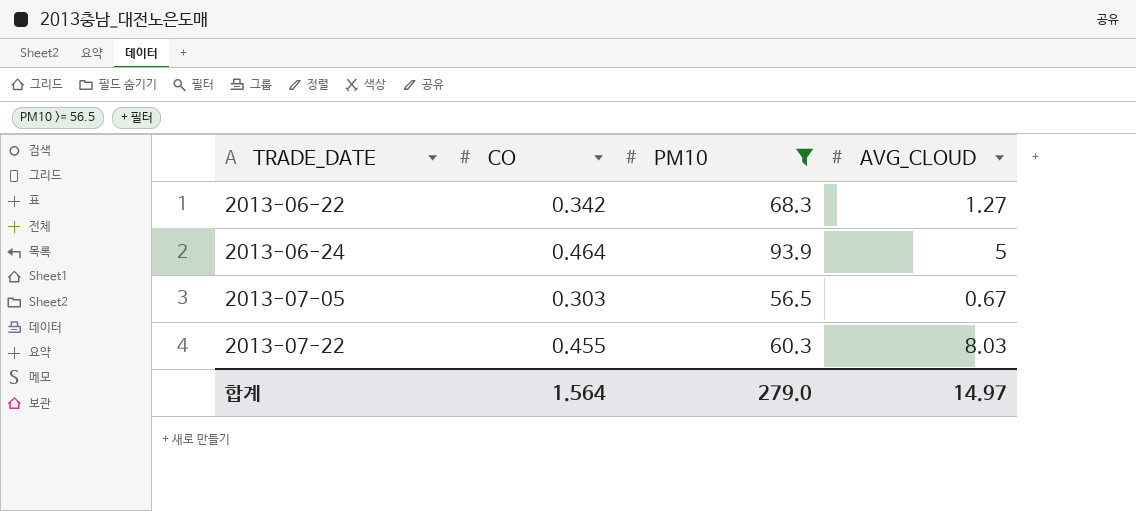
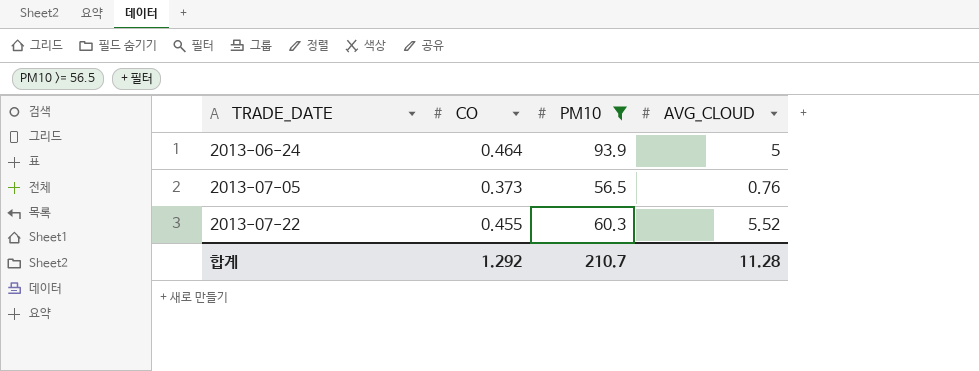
row 2013-06-22: 0.342 | 68.3 | 1.27 -> none
2013-07-05 | CO: 0.303 -> 0.373
2013-07-05 | AVG_CLOUD: 0.67 -> 0.76
2013-07-22 | AVG_CLOUD: 8.03 -> 5.52
합계 | CO: 1.564 -> 1.292
합계 | PM10: 279.0 -> 210.7
합계 | AVG_CLOUD: 14.97 -> 11.28

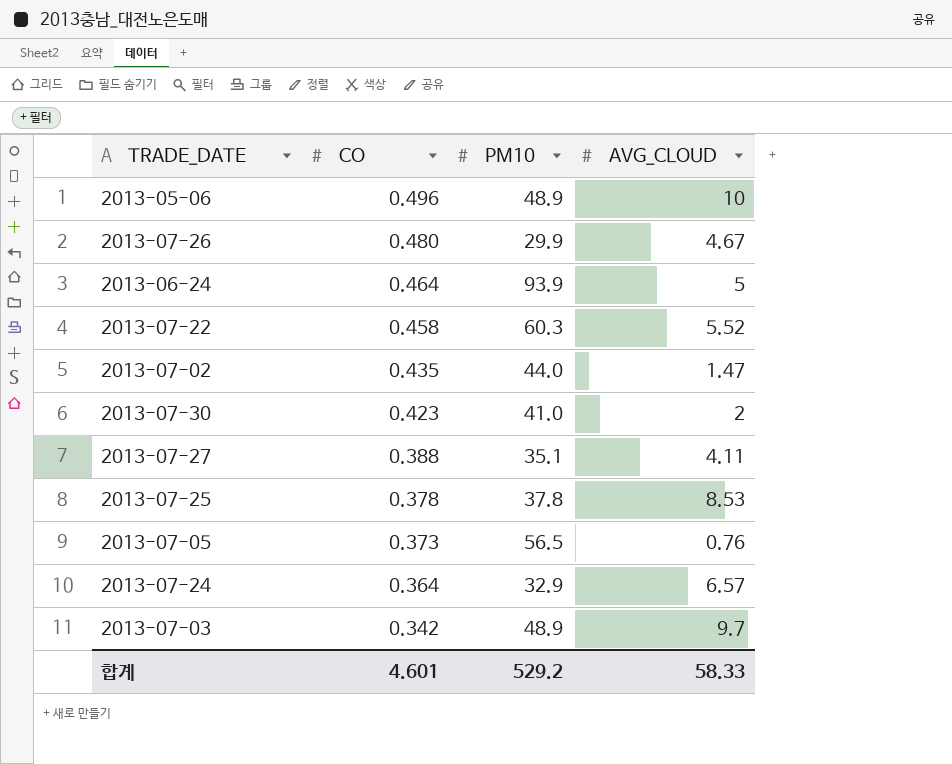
filter: PM10 >= 56.5 -> none
row order: TRADE_DATE ascending -> CO descending
2013-07-22 | CO: 0.455 -> 0.458
합계 | CO: 1.292 -> 4.601
합계 | PM10: 210.7 -> 529.2
합계 | AVG_CLOUD: 11.28 -> 58.33

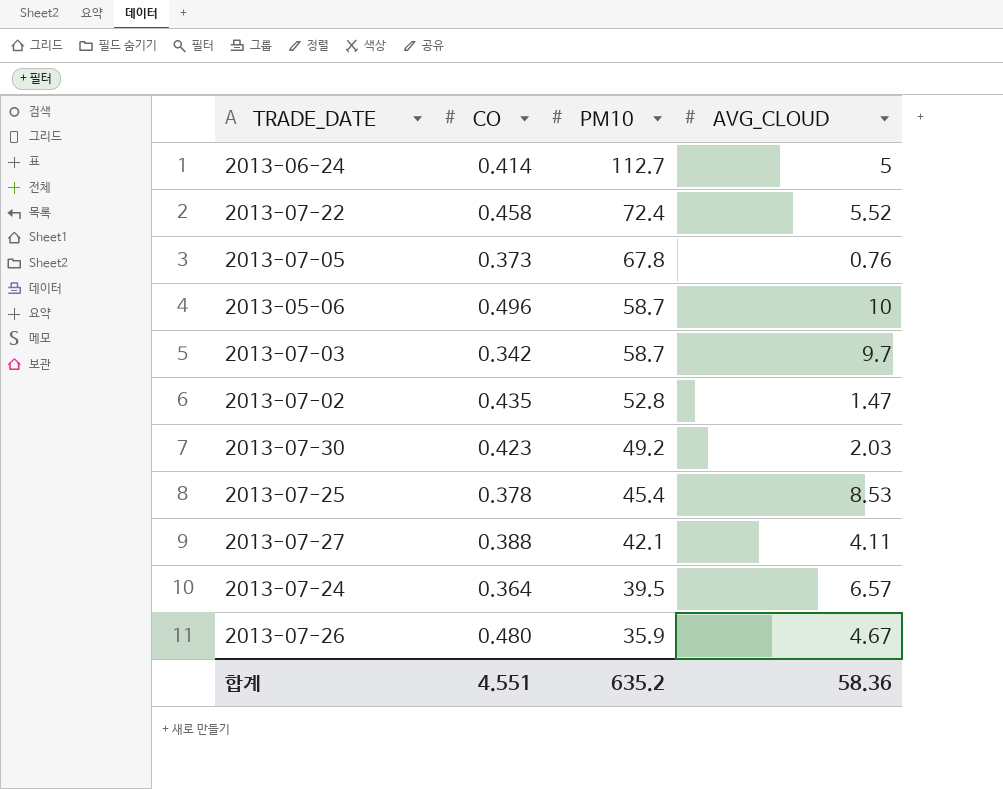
row order: CO descending -> PM10 descending
2013-06-24 | CO: 0.464 -> 0.414
2013-06-24 | PM10: 93.9 -> 112.7
2013-07-22 | PM10: 60.3 -> 72.4
2013-07-05 | PM10: 56.5 -> 67.8
2013-05-06 | PM10: 48.9 -> 58.7
2013-07-03 | PM10: 48.9 -> 58.7
2013-07-02 | PM10: 44.0 -> 52.8
2013-07-30 | PM10: 41.0 -> 49.2
2013-07-30 | AVG_CLOUD: 2 -> 2.03
2013-07-25 | PM10: 37.8 -> 45.4
2013-07-27 | PM10: 35.1 -> 42.1
2013-07-24 | PM10: 32.9 -> 39.5
2013-07-26 | PM10: 29.9 -> 35.9
합계 | CO: 4.601 -> 4.551
합계 | PM10: 529.2 -> 635.2
합계 | AVG_CLOUD: 58.33 -> 58.36

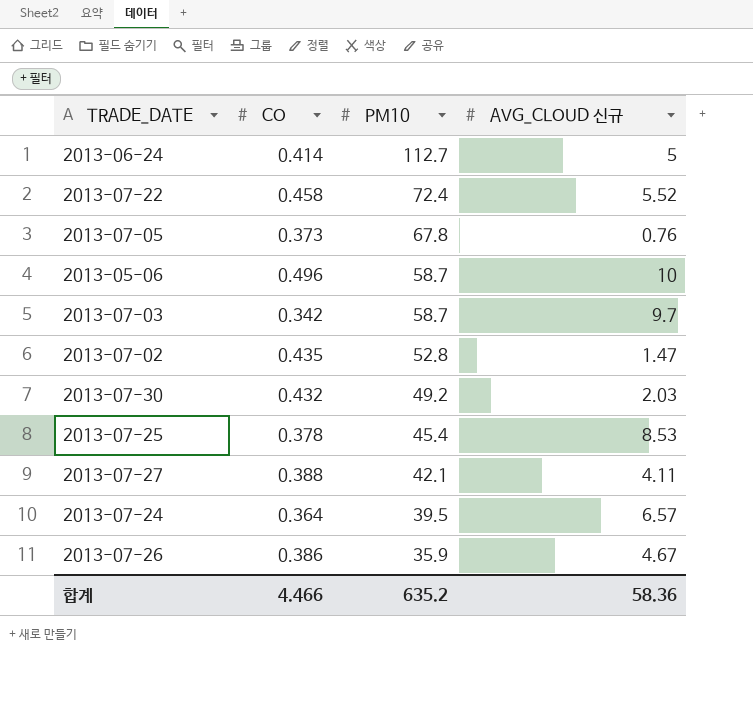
column name: AVG_CLOUD -> AVG_CLOUD 신규
2013-07-30 | CO: 0.423 -> 0.432
2013-07-26 | CO: 0.480 -> 0.386
합계 | CO: 4.551 -> 4.466

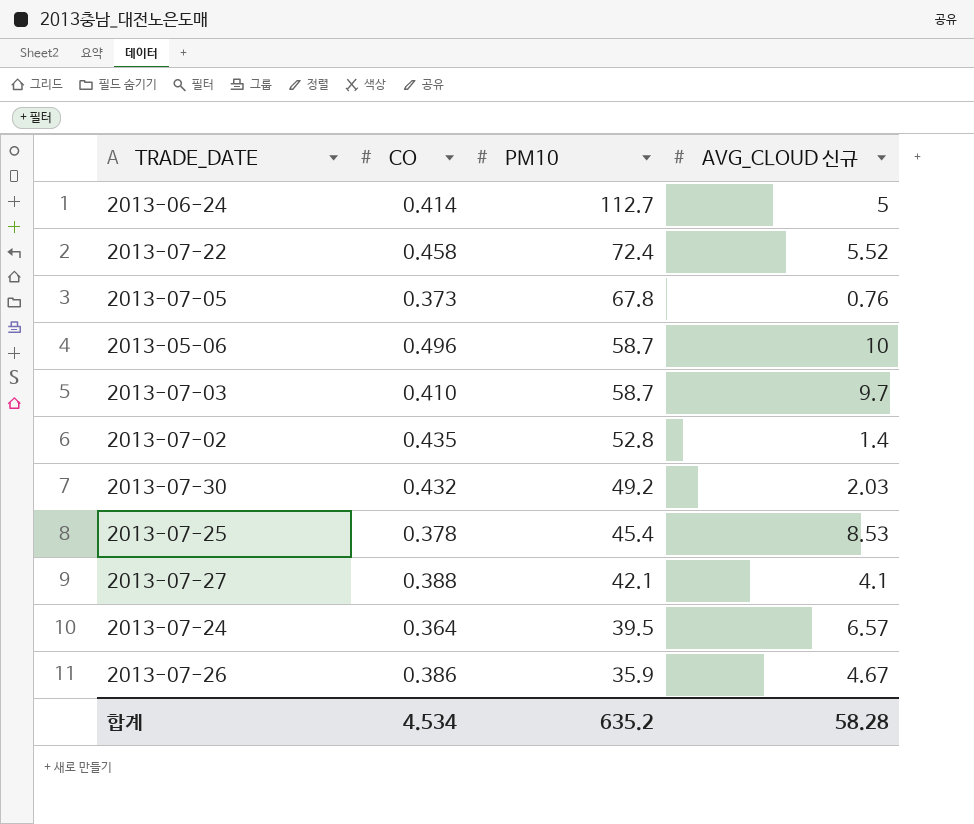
2013-07-03 | CO: 0.342 -> 0.410
2013-07-02 | AVG_CLOUD 신규: 1.47 -> 1.4
2013-07-27 | AVG_CLOUD 신규: 4.11 -> 4.1
합계 | CO: 4.466 -> 4.534
합계 | AVG_CLOUD 신규: 58.36 -> 58.28

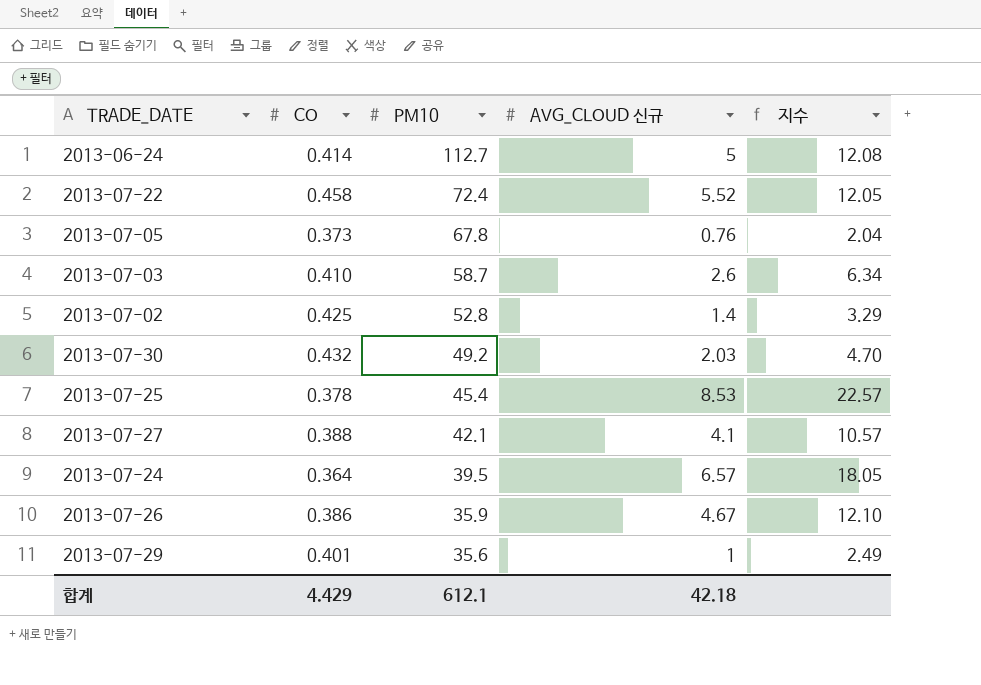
column 지수 | formula: none -> [AVG_CLOUD 신규] / [CO]
row 2013-05-06: 0.496 | 58.7 | 10 -> none
2013-07-03 | AVG_CLOUD 신규: 9.7 -> 2.6
2013-07-02 | CO: 0.435 -> 0.425
row 2013-07-29: none -> 0.401 | 35.6 | 1 | 2.49
합계 | CO: 4.534 -> 4.429
합계 | PM10: 635.2 -> 612.1
합계 | AVG_CLOUD 신규: 58.28 -> 42.18

